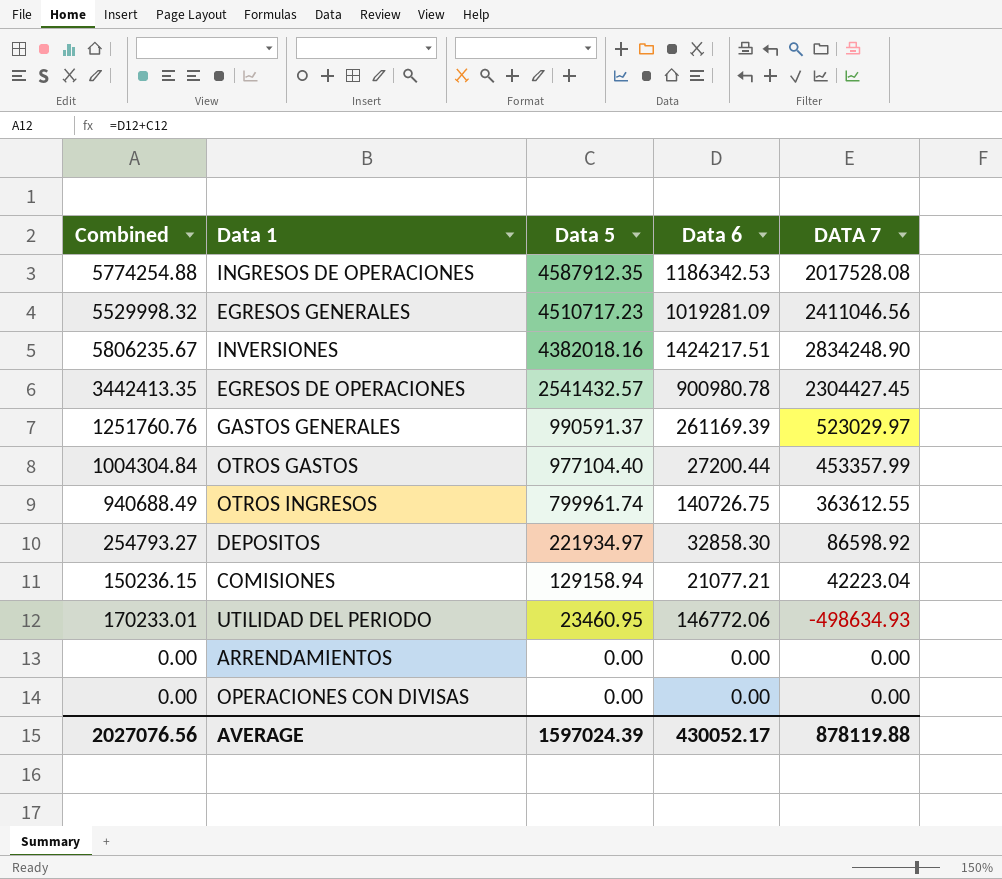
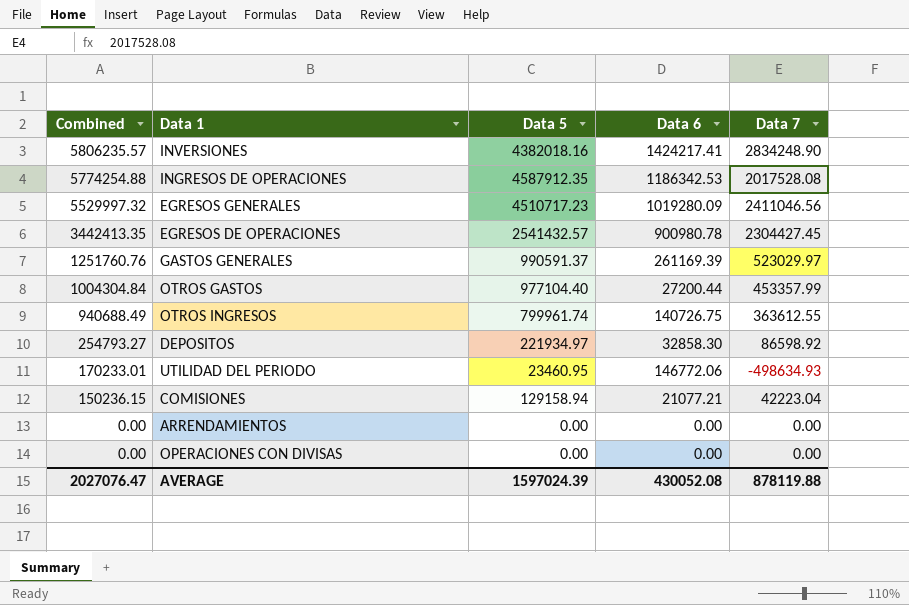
row order: Data 5 descending -> Combined descending
column name: DATA 7 -> Data 7
INVERSIONES | Combined: 5806235.67 -> 5806235.57
INVERSIONES | Data 6: 1424217.51 -> 1424217.41
EGRESOS GENERALES | Combined: 5529998.32 -> 5529997.32
EGRESOS GENERALES | Data 6: 1019281.09 -> 1019280.09
AVERAGE | Combined: 2027076.56 -> 2027076.47
AVERAGE | Data 6: 430052.17 -> 430052.08

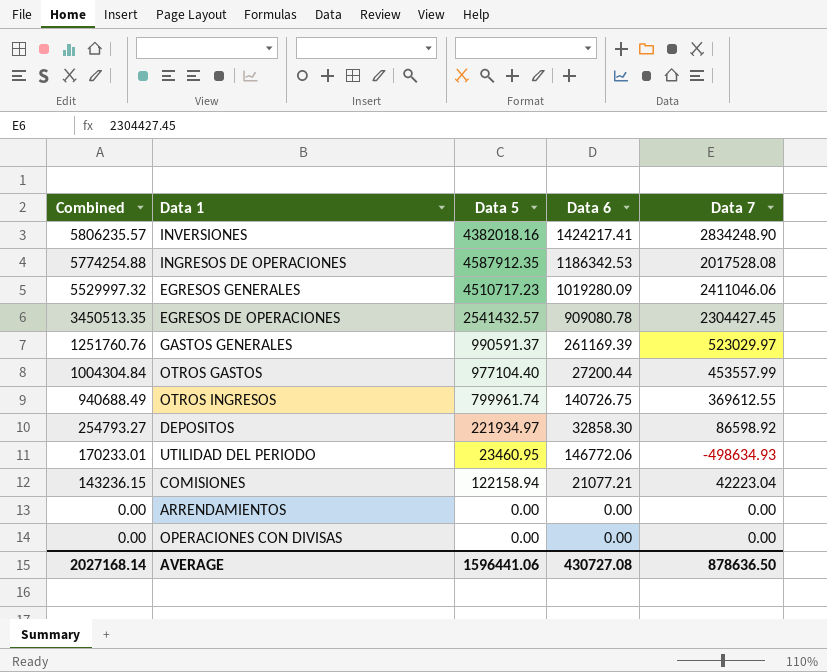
EGRESOS GENERALES | Data 7: 2411046.56 -> 2411046.06
EGRESOS DE OPERACIONES | Combined: 3442413.35 -> 3450513.35
EGRESOS DE OPERACIONES | Data 6: 900980.78 -> 909080.78
OTROS GASTOS | Data 7: 453357.99 -> 453557.99
OTROS INGRESOS | Data 7: 363612.55 -> 369612.55
COMISIONES | Combined: 150236.15 -> 143236.15
COMISIONES | Data 5: 129158.94 -> 122158.94
AVERAGE | Combined: 2027076.47 -> 2027168.14
AVERAGE | Data 5: 1597024.39 -> 1596441.06
AVERAGE | Data 6: 430052.08 -> 430727.08
AVERAGE | Data 7: 878119.88 -> 878636.50

